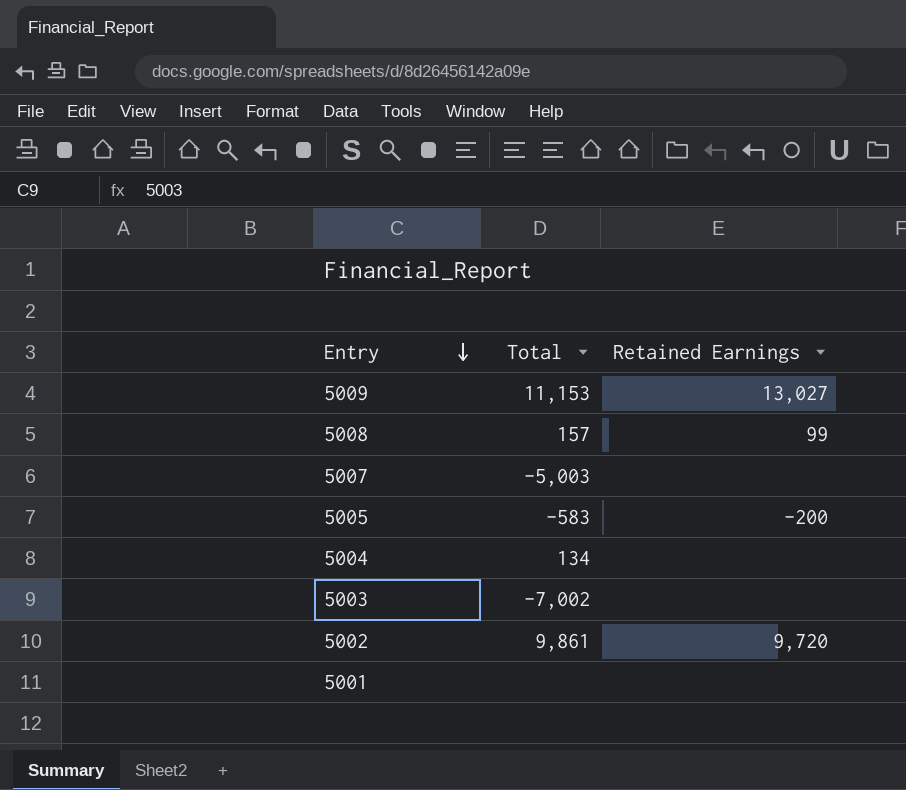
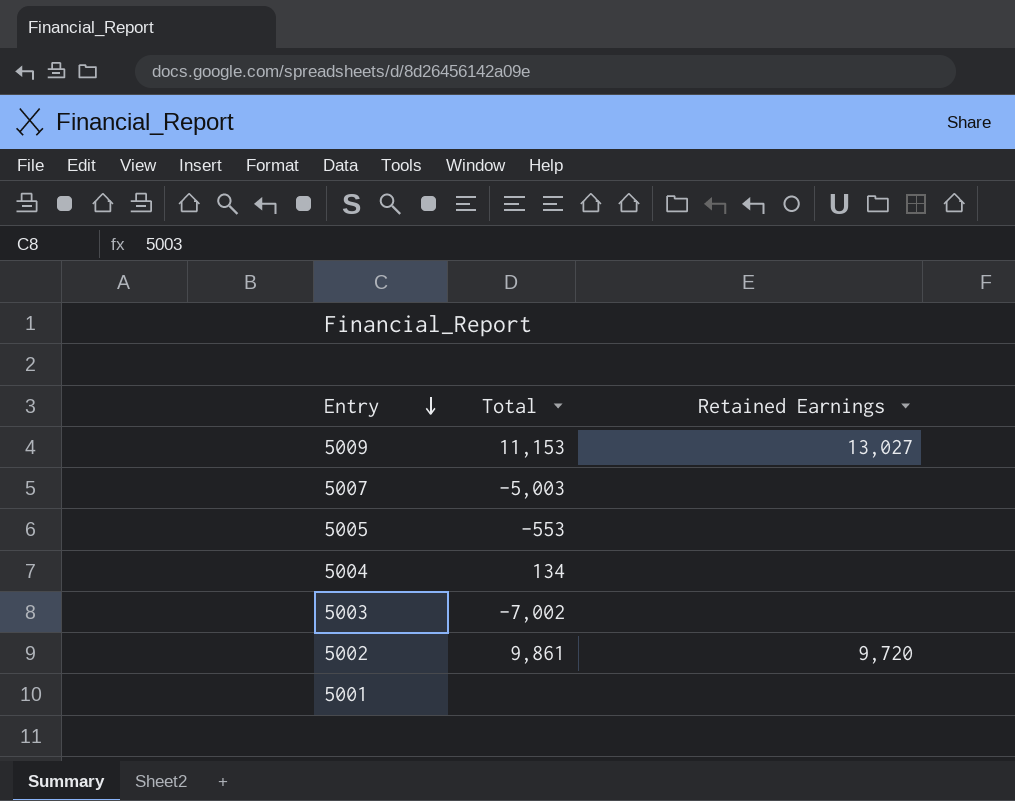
row 5008: 157 | 99 -> none
5005 | Total: -583 -> -553
5005 | Retained Earnings: -200 -> none

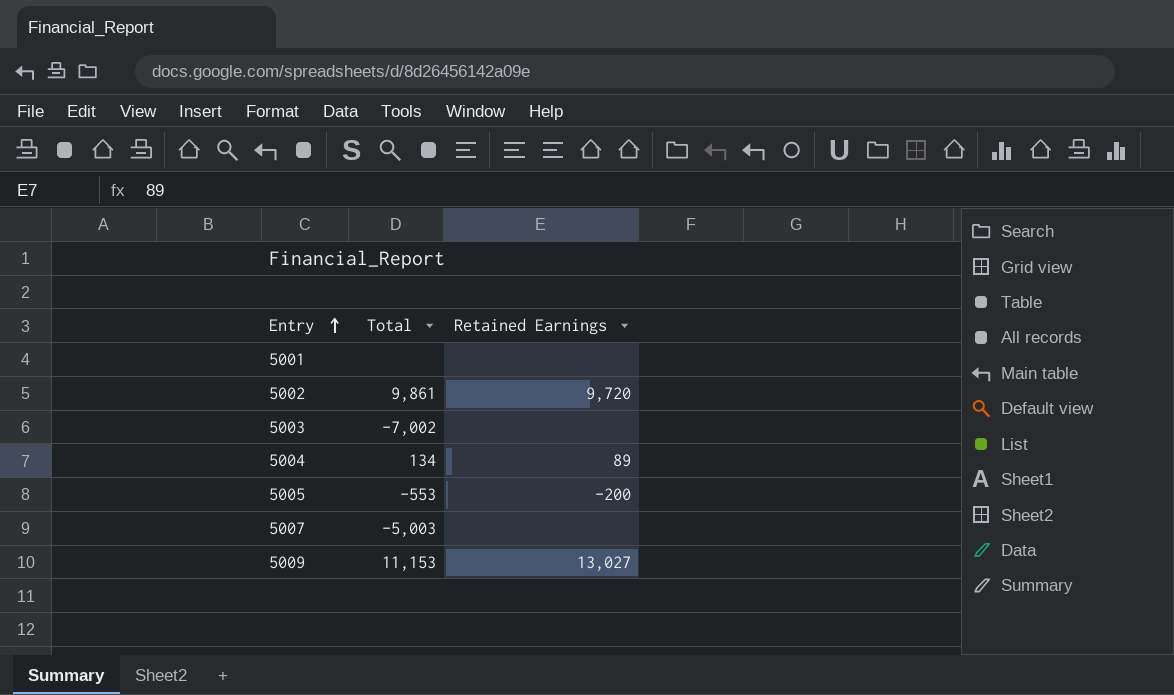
row order: Entry descending -> Entry ascending
5004 | Retained Earnings: none -> 89
5005 | Retained Earnings: none -> -200

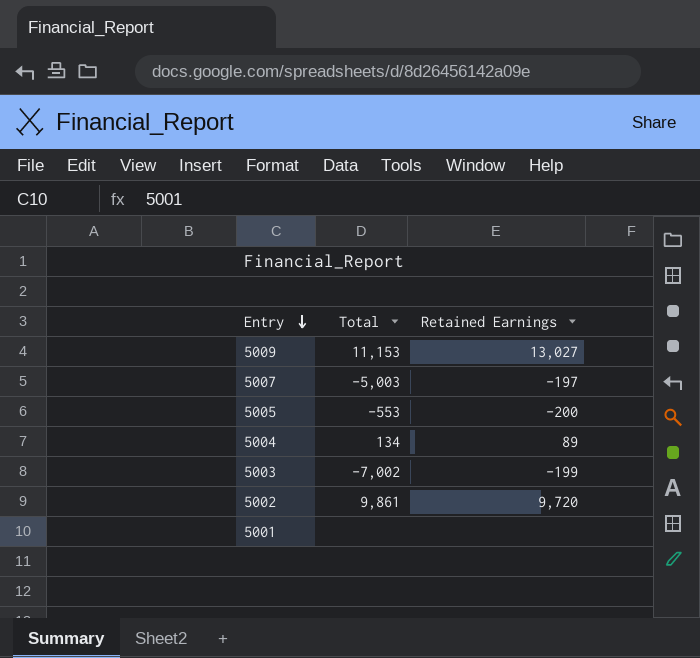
row order: Entry ascending -> Entry descending
5007 | Retained Earnings: none -> -197
5003 | Retained Earnings: none -> -199

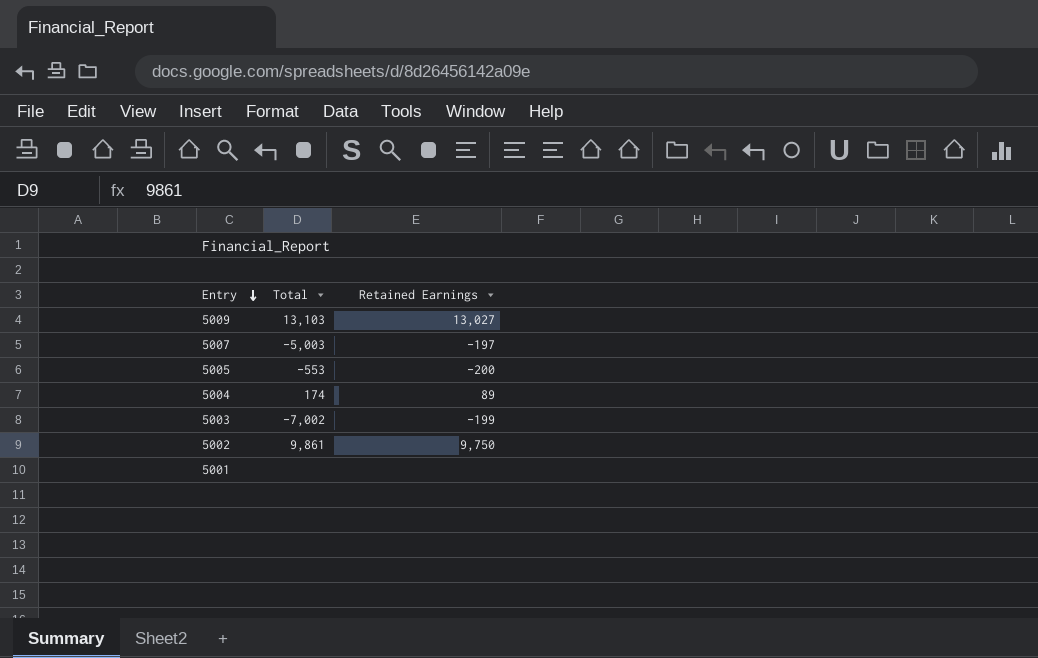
5009 | Total: 11,153 -> 13,103
5004 | Total: 134 -> 174
5002 | Retained Earnings: 9,720 -> 9,750

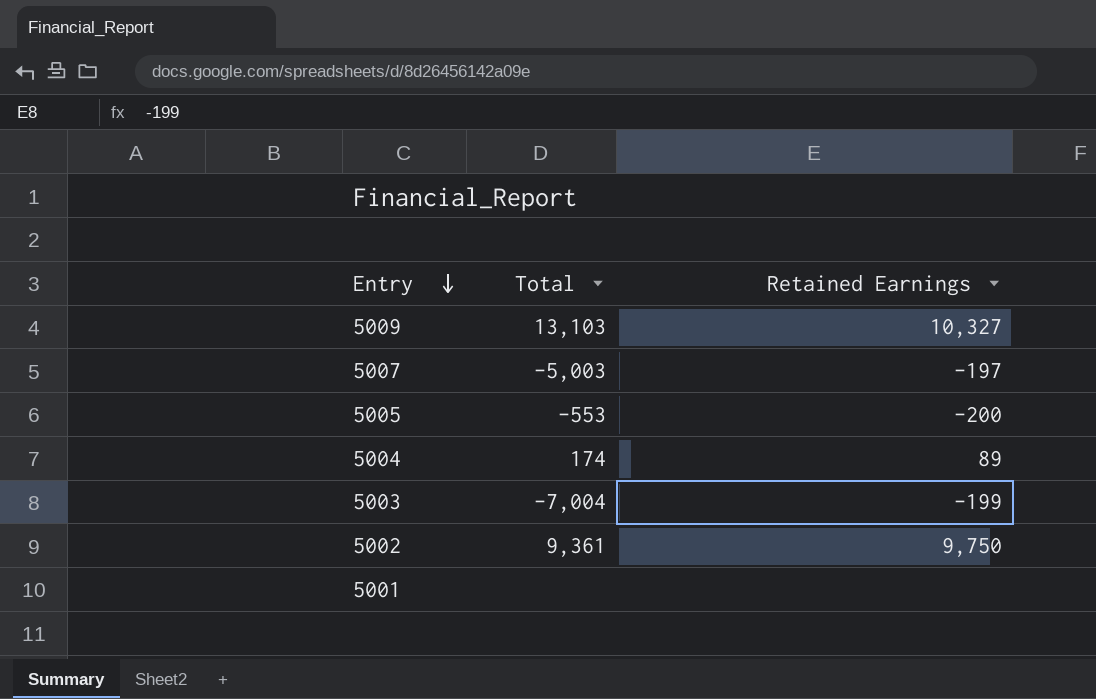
5009 | Retained Earnings: 13,027 -> 10,327
5003 | Total: -7,002 -> -7,004
5002 | Total: 9,861 -> 9,361

